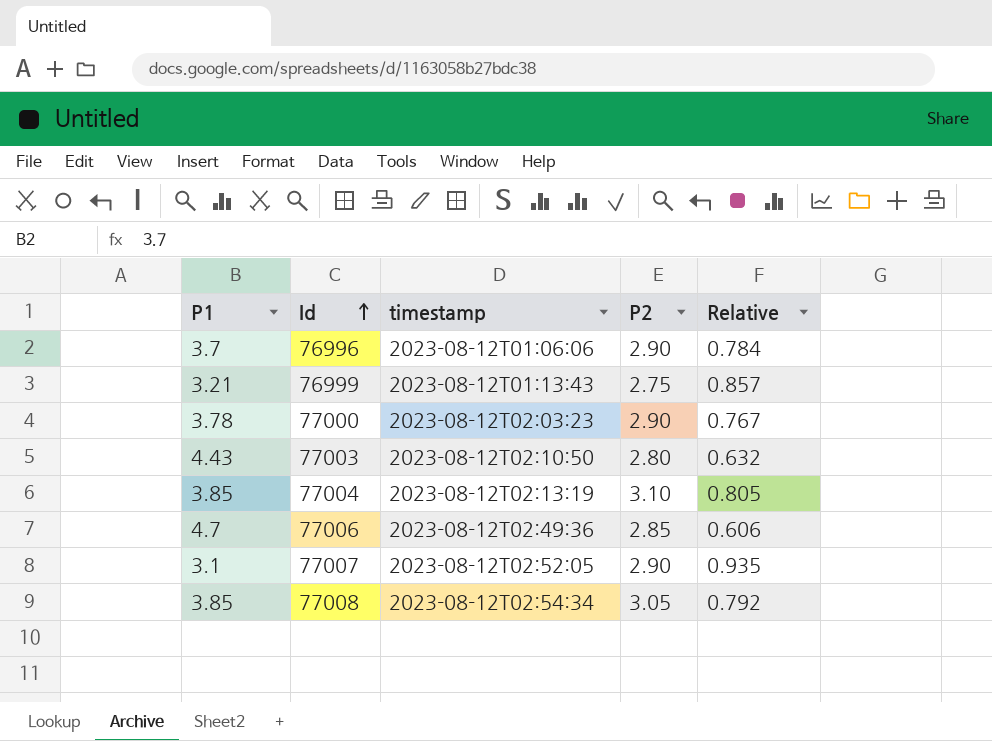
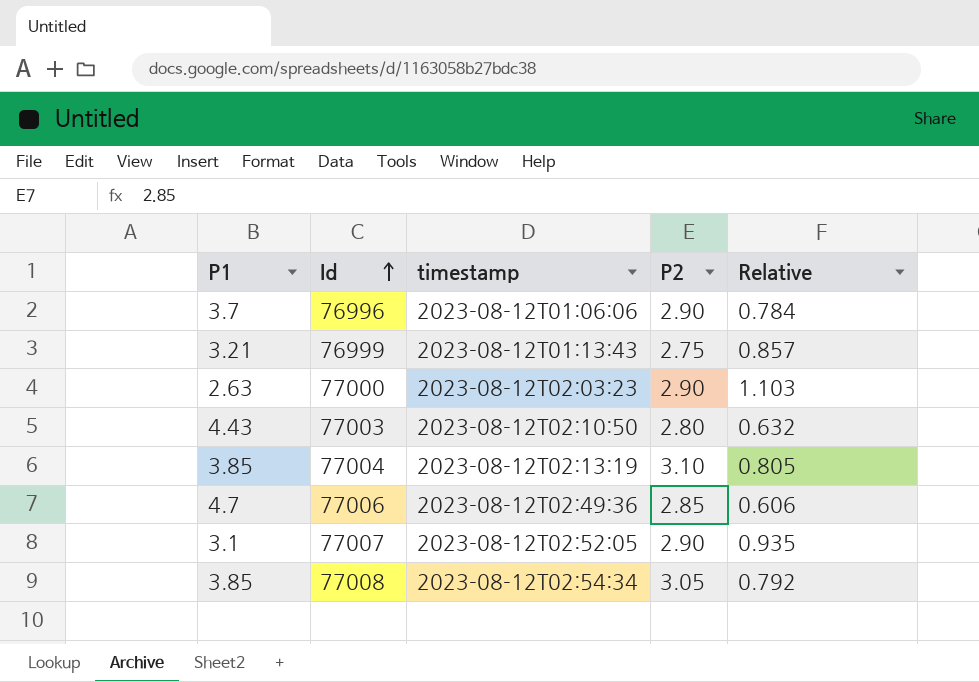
77000 | P1: 3.78 -> 2.63
77000 | Relative: 0.767 -> 1.103

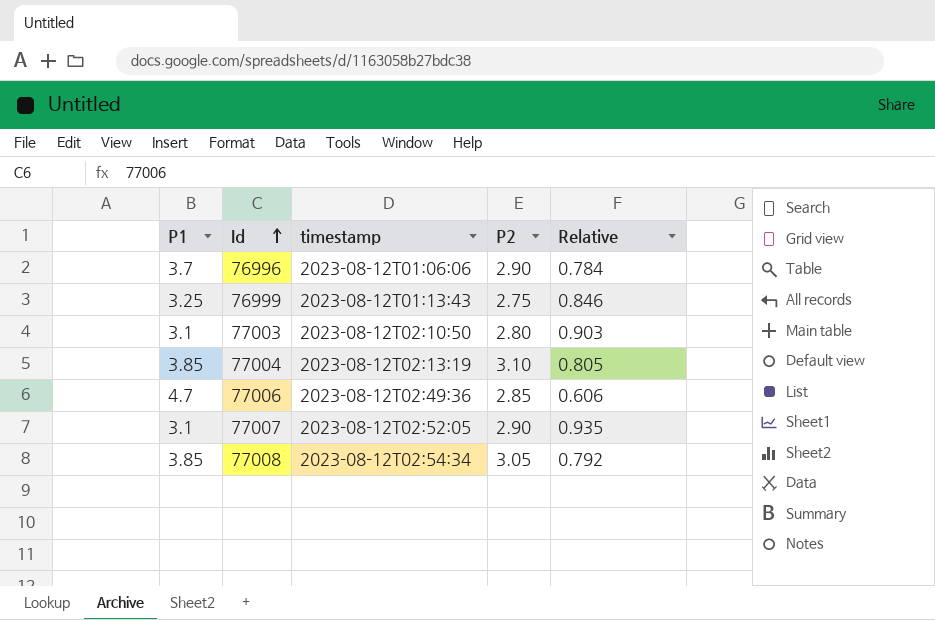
row 77000: 2.63 | 2023-08-12T02:03:23 | 2.90 | 1.103 -> none
76999 | P1: 3.21 -> 3.25
76999 | Relative: 0.857 -> 0.846
77003 | P1: 4.43 -> 3.1
77003 | Relative: 0.632 -> 0.903

